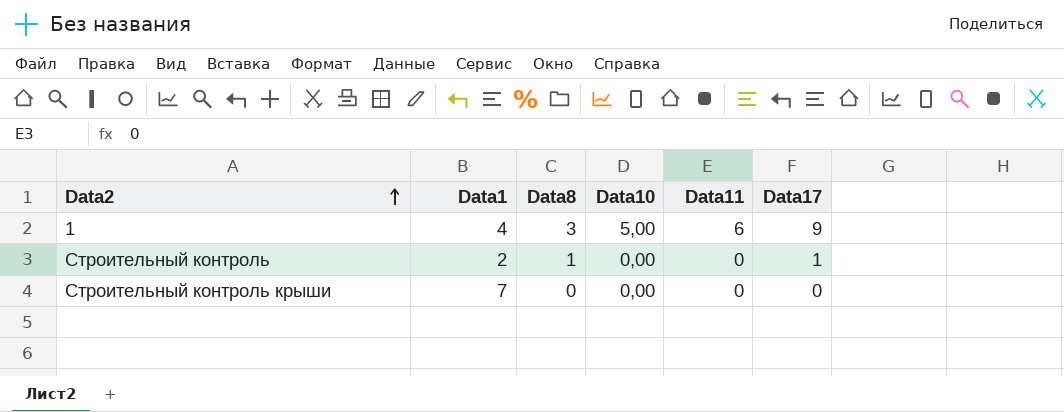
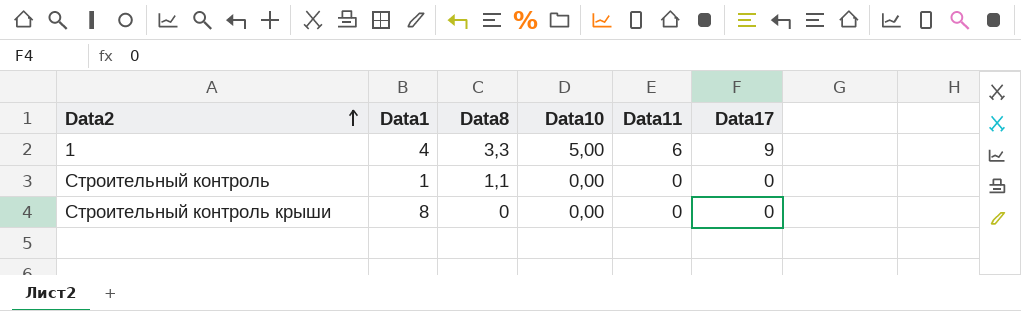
1 | Data8: 3 -> 3,3
Строительный контроль | Data1: 2 -> 1
Строительный контроль | Data8: 1 -> 1,1
Строительный контроль | Data17: 1 -> 0
Строительный контроль крыши | Data1: 7 -> 8

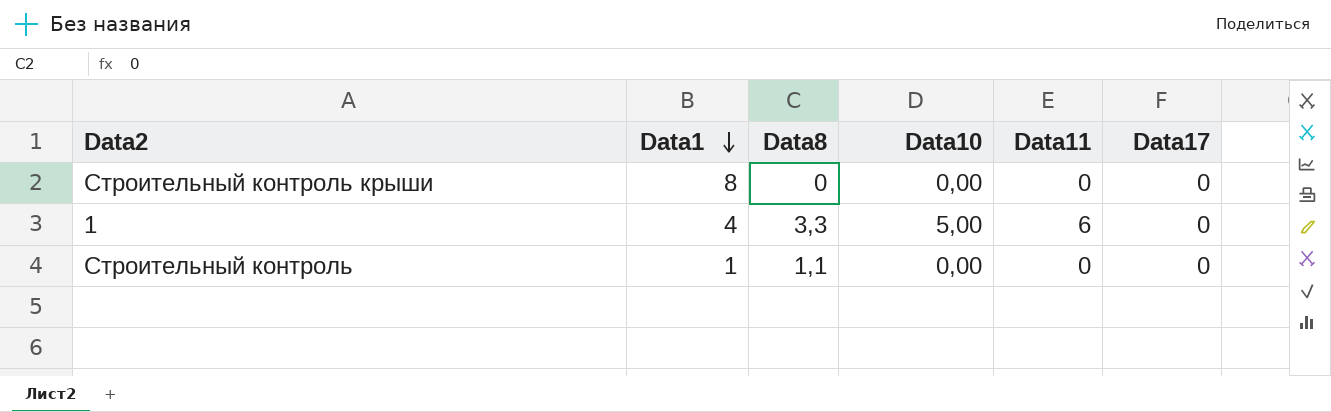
row order: Data2 ascending -> Data1 descending
1 | Data17: 9 -> 0

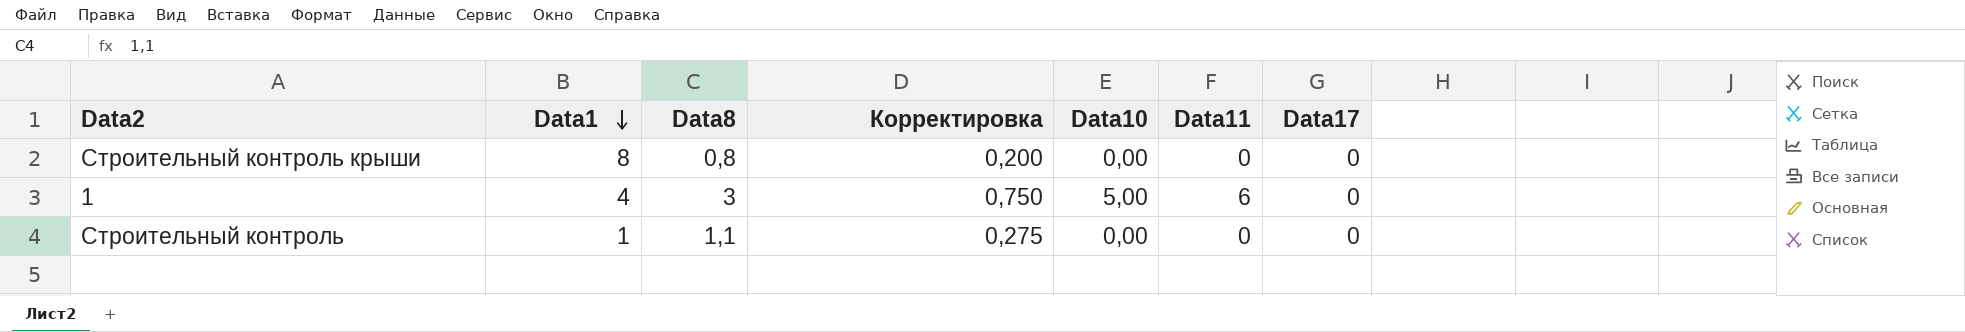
column Корректировка | formula: none -> [Data8] * 0,25
Строительный контроль крыши | Data8: 0 -> 0,8
1 | Data8: 3,3 -> 3

